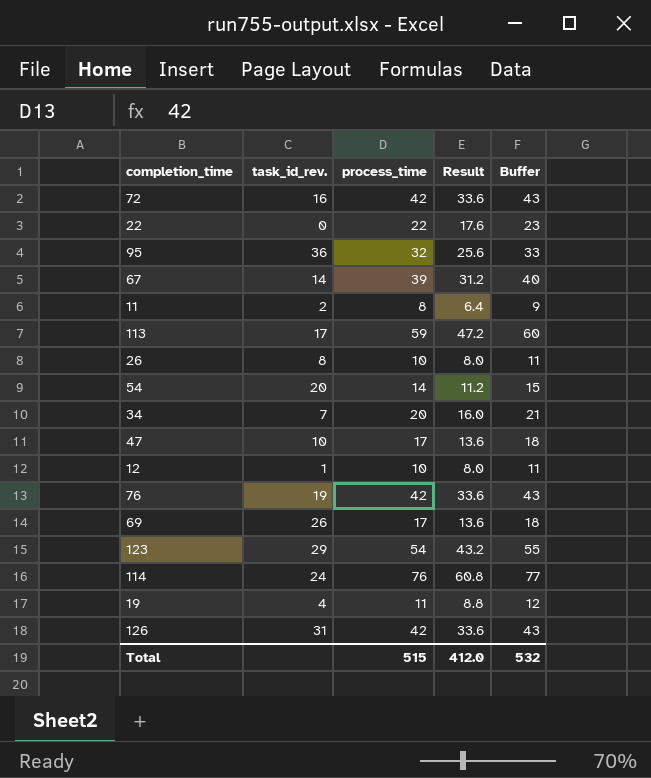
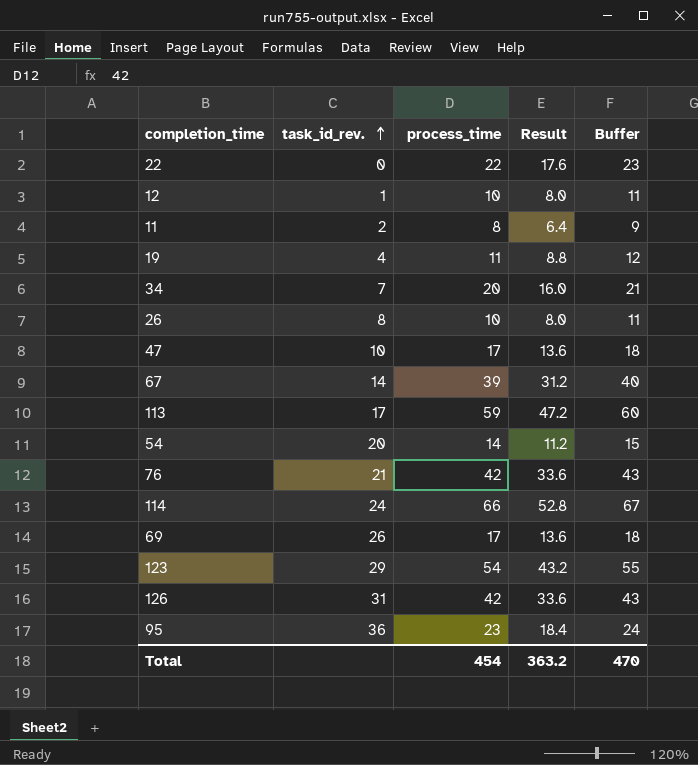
row order: none -> task_id_rev. ascending
row 72: 16 | 42 | 33.6 | 43 -> none
76 | task_id_rev.: 19 -> 21
114 | process_time: 76 -> 66
114 | Result: 60.8 -> 52.8
114 | Buffer: 77 -> 67
95 | process_time: 32 -> 23
95 | Result: 25.6 -> 18.4
95 | Buffer: 33 -> 24
Total | process_time: 515 -> 454
Total | Result: 412.0 -> 363.2
Total | Buffer: 532 -> 470

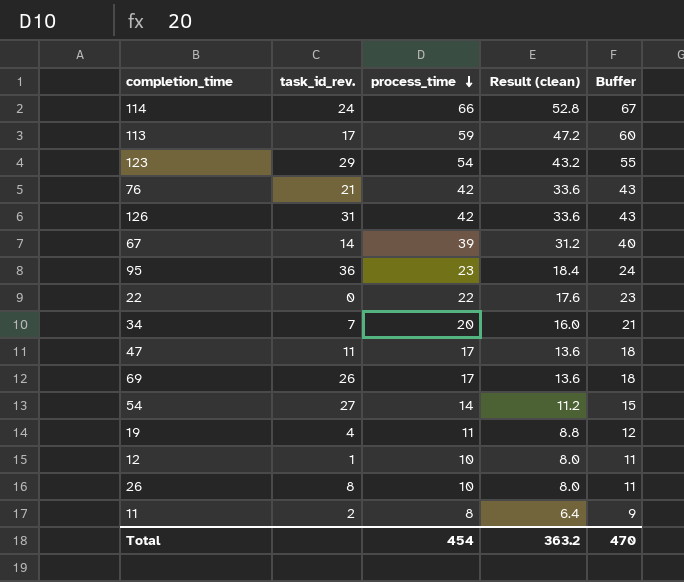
row order: task_id_rev. ascending -> process_time descending
column name: Result -> Result (clean)
47 | task_id_rev.: 10 -> 11
54 | task_id_rev.: 20 -> 27

